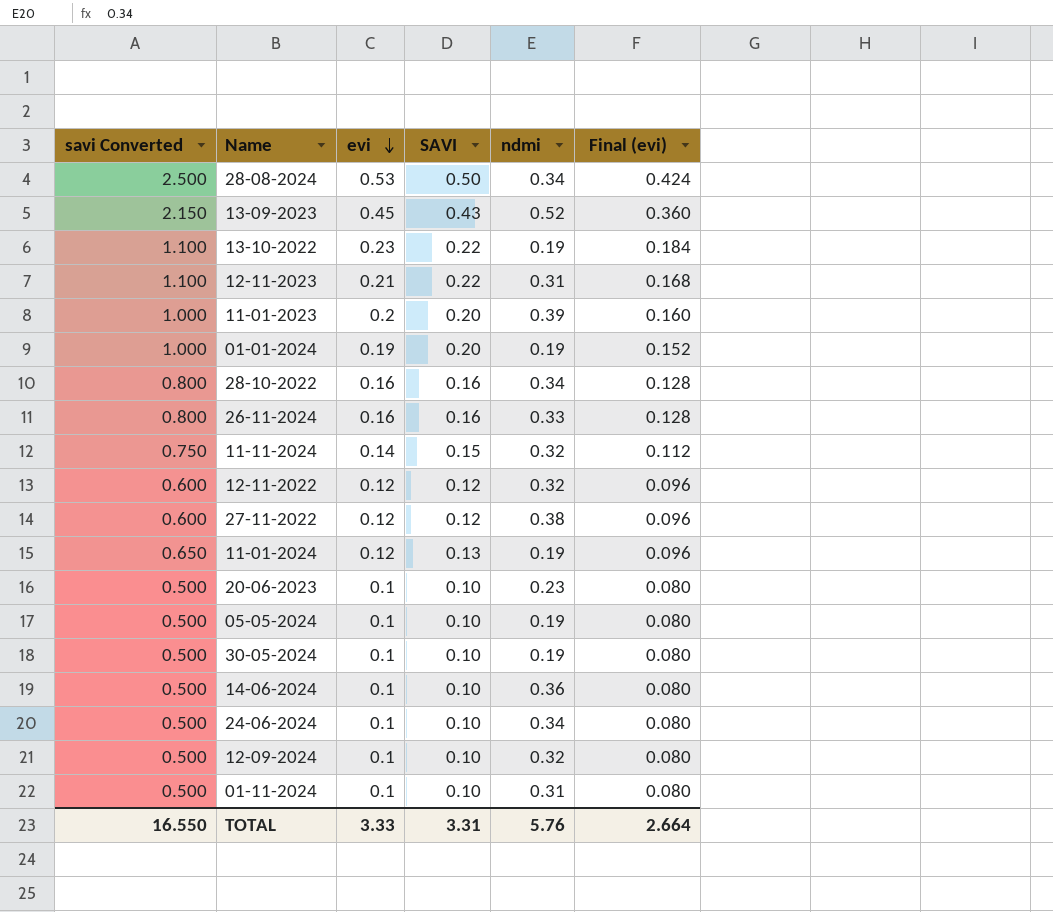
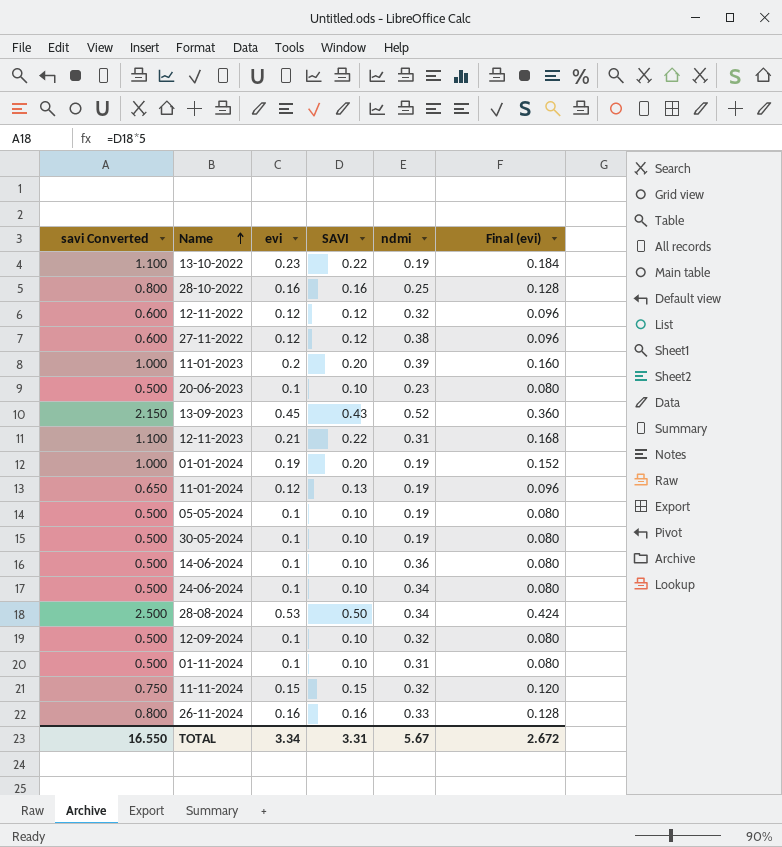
row order: evi descending -> Name ascending
28-10-2022 | ndmi: 0.34 -> 0.25
11-11-2024 | evi: 0.14 -> 0.15
11-11-2024 | Final (evi): 0.112 -> 0.120
TOTAL | evi: 3.33 -> 3.34
TOTAL | ndmi: 5.76 -> 5.67
TOTAL | Final (evi): 2.664 -> 2.672

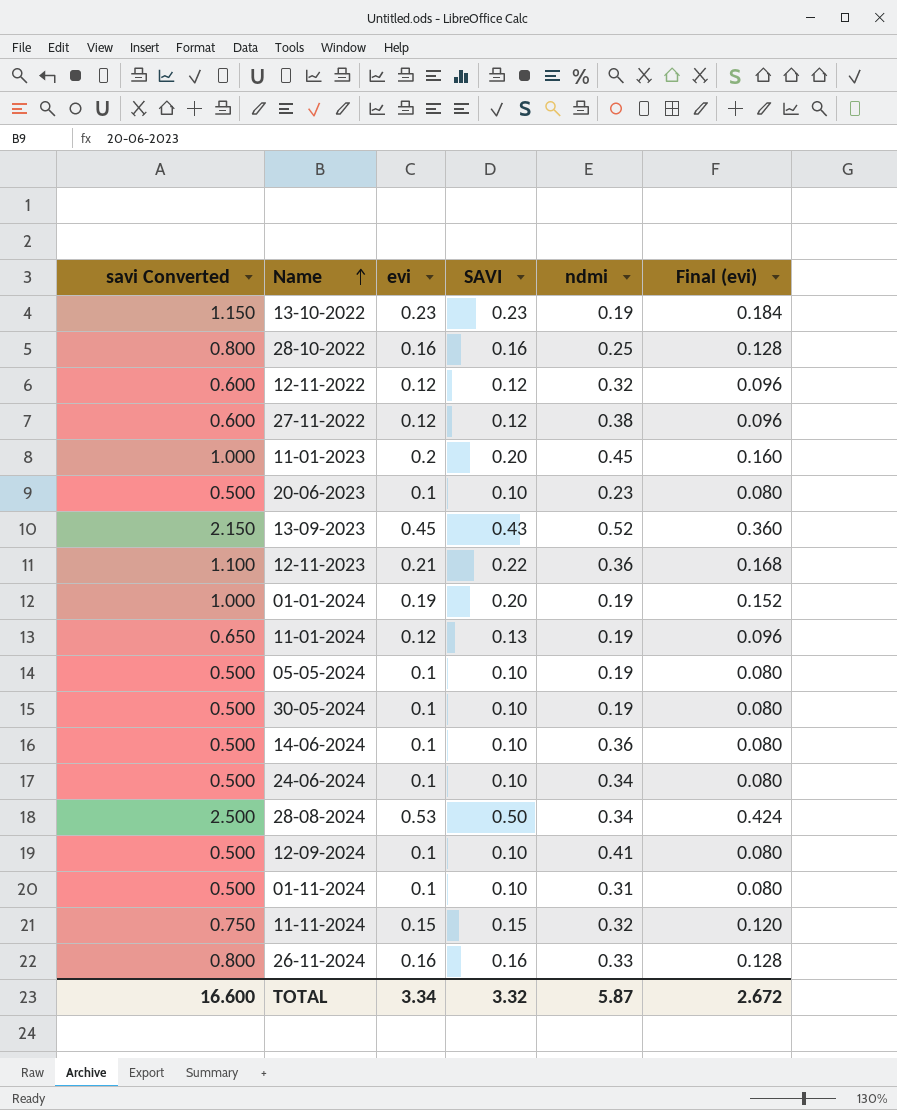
13-10-2022 | savi Converted: 1.100 -> 1.150
13-10-2022 | SAVI: 0.22 -> 0.23
11-01-2023 | ndmi: 0.39 -> 0.45
12-11-2023 | ndmi: 0.31 -> 0.36
12-09-2024 | ndmi: 0.32 -> 0.41
TOTAL | savi Converted: 16.550 -> 16.600
TOTAL | SAVI: 3.31 -> 3.32
TOTAL | ndmi: 5.67 -> 5.87

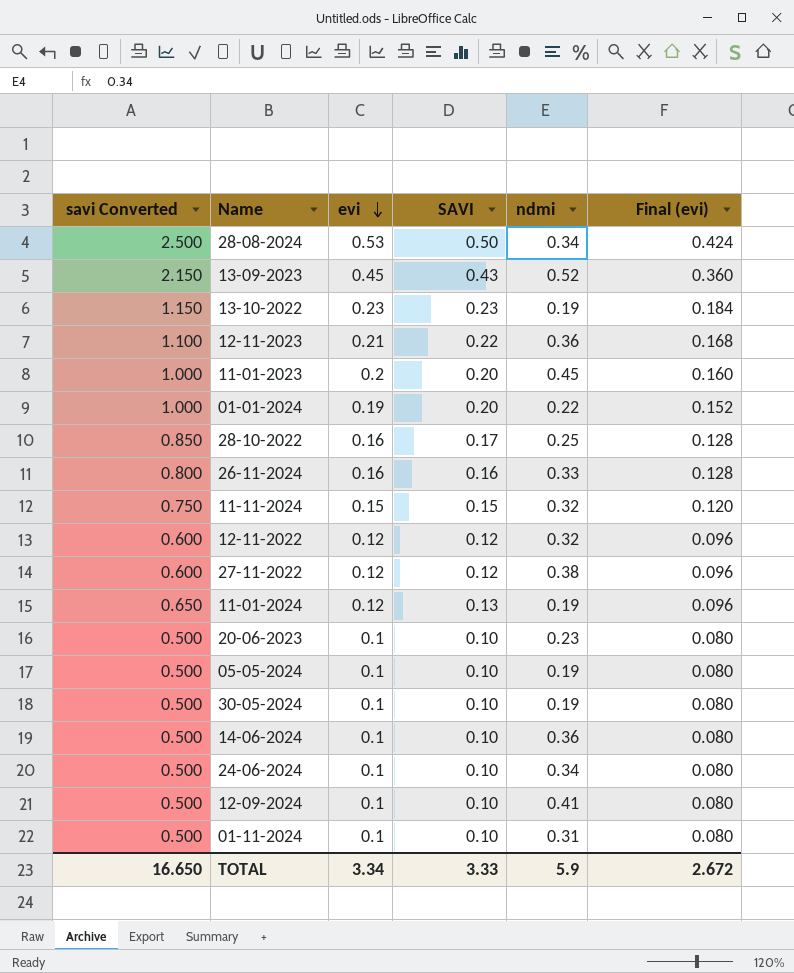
row order: Name ascending -> evi descending
01-01-2024 | ndmi: 0.19 -> 0.22
28-10-2022 | savi Converted: 0.800 -> 0.850
28-10-2022 | SAVI: 0.16 -> 0.17
TOTAL | savi Converted: 16.600 -> 16.650
TOTAL | SAVI: 3.32 -> 3.33
TOTAL | ndmi: 5.87 -> 5.9

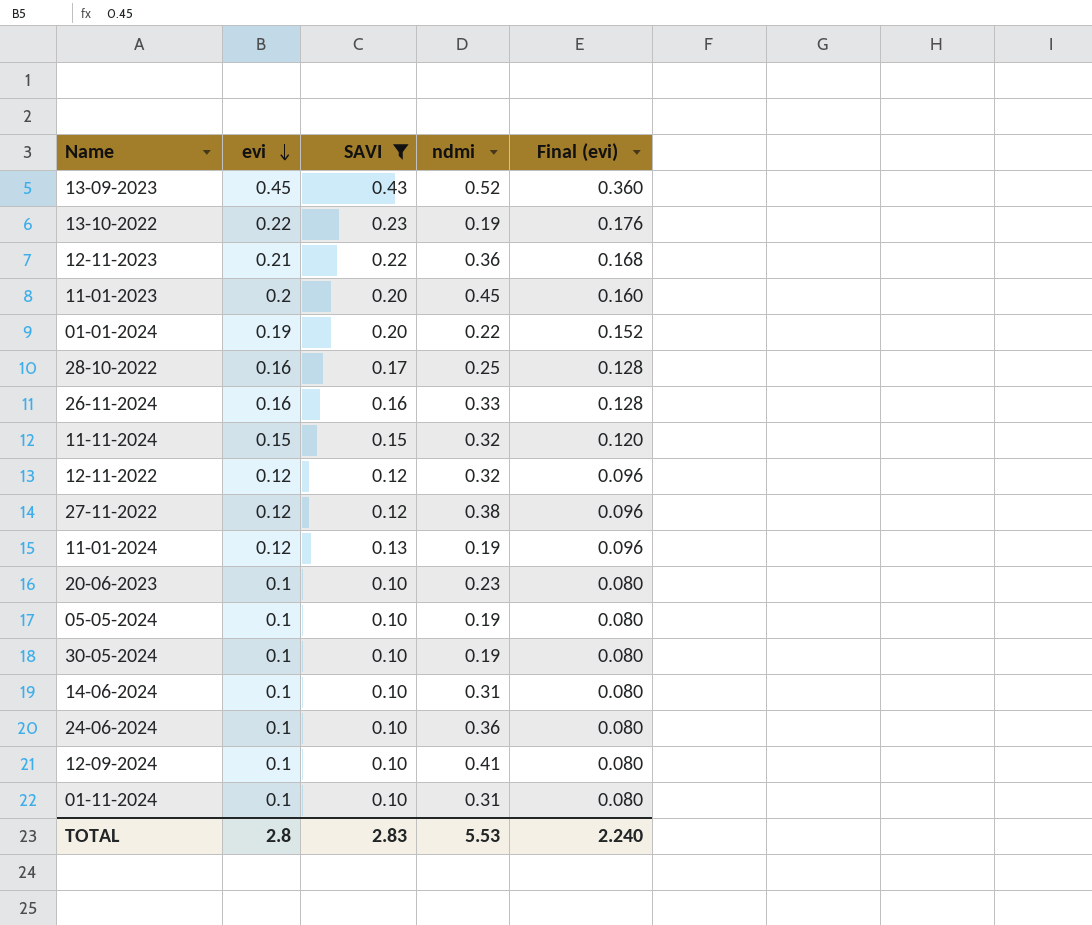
filter: none -> SAVI != 0.50
column savi Converted | formula: [SAVI] * 5 -> none
13-10-2022 | evi: 0.23 -> 0.22
13-10-2022 | Final (evi): 0.184 -> 0.176
14-06-2024 | ndmi: 0.36 -> 0.31
24-06-2024 | ndmi: 0.34 -> 0.36
TOTAL | evi: 3.34 -> 2.8
TOTAL | SAVI: 3.33 -> 2.83
TOTAL | ndmi: 5.9 -> 5.53
TOTAL | Final (evi): 2.672 -> 2.240

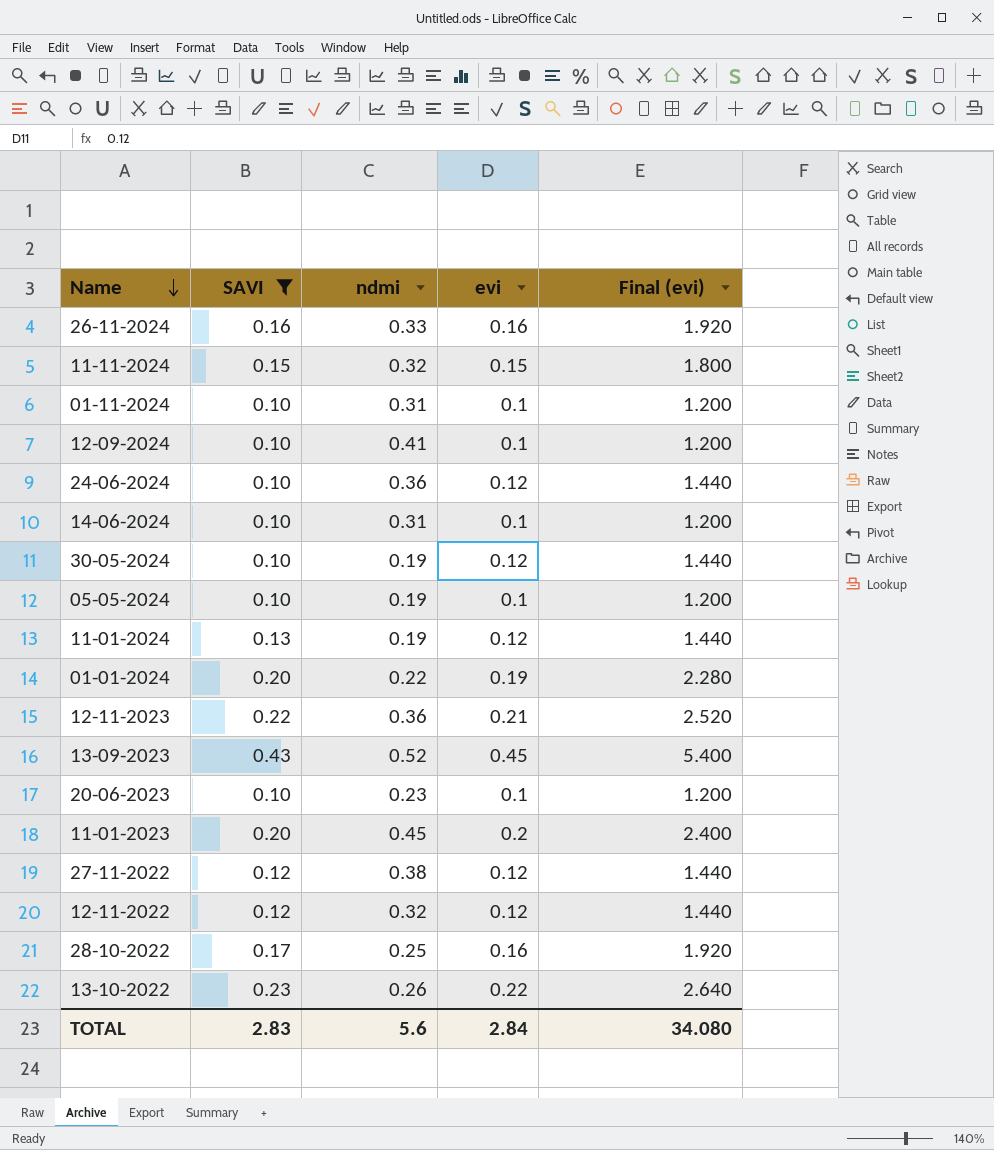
row order: evi descending -> Name descending
column evi | position: 2 -> 4
column Final (evi) | formula: [evi] * 0.8 -> [evi] * 12
24-06-2024 | evi: 0.1 -> 0.12
30-05-2024 | evi: 0.1 -> 0.12
13-10-2022 | ndmi: 0.19 -> 0.26
TOTAL | ndmi: 5.53 -> 5.6
TOTAL | evi: 2.8 -> 2.84
TOTAL | Final (evi): 2.240 -> 34.080

